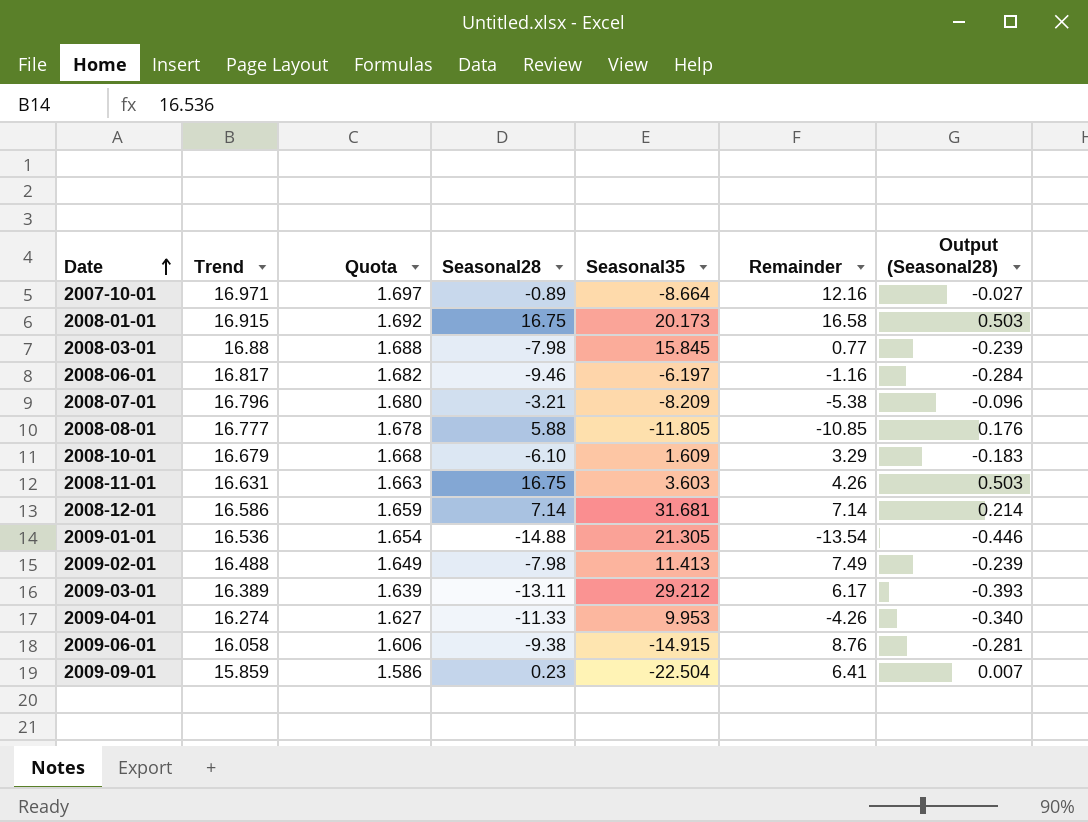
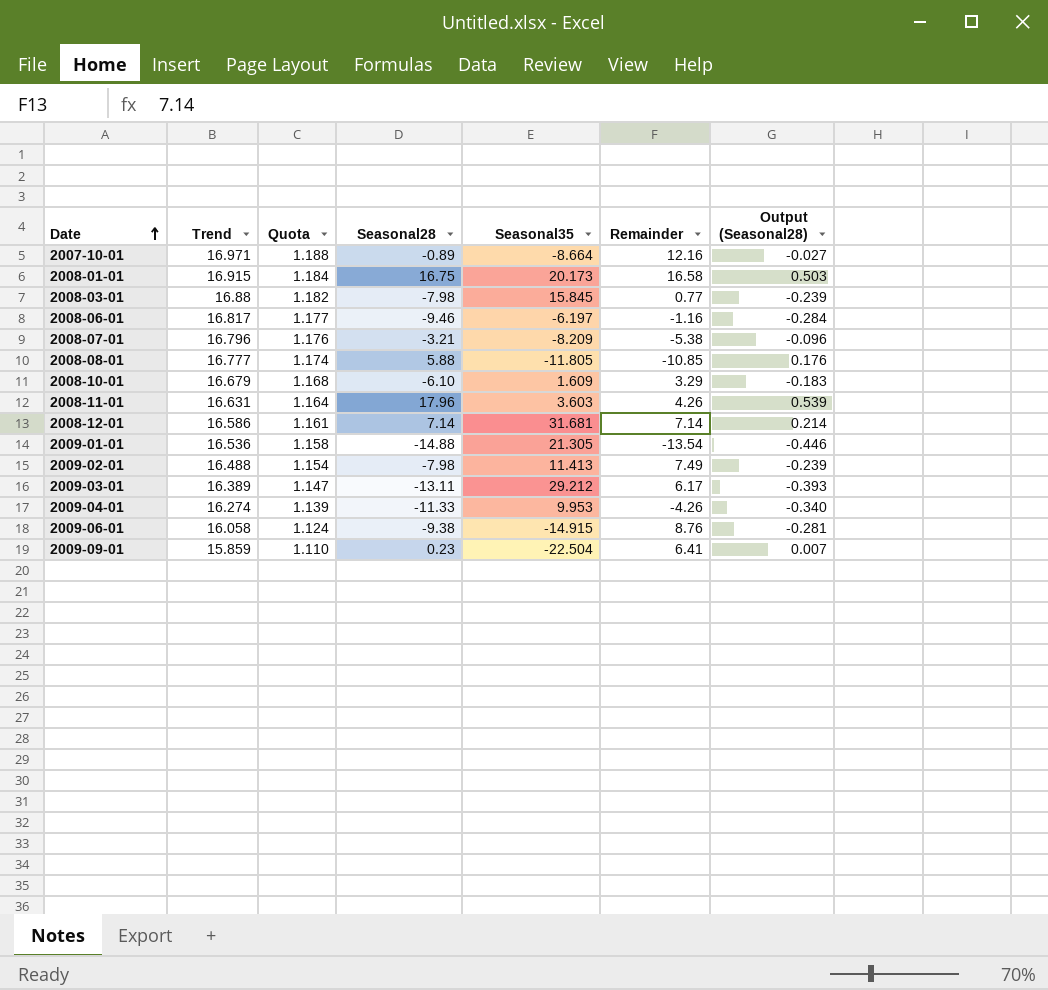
column Quota | formula: [Trend] * 0.1 -> [Trend] * 0.07
2008-11-01 | Seasonal28: 16.75 -> 17.96
2008-11-01 | Output (Seasonal28): 0.503 -> 0.539

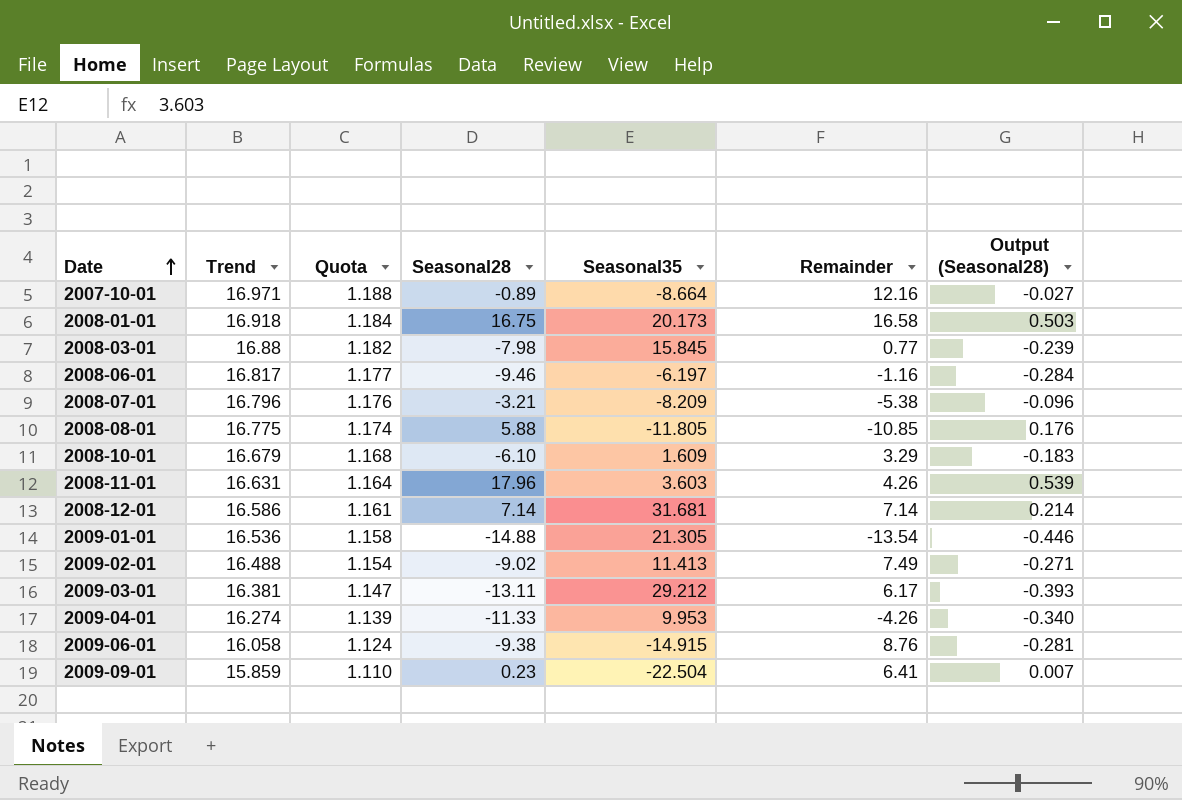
2008-01-01 | Trend: 16.915 -> 16.918
2008-08-01 | Trend: 16.777 -> 16.775
2009-02-01 | Seasonal28: -7.98 -> -9.02
2009-02-01 | Output (Seasonal28): -0.239 -> -0.271
2009-03-01 | Trend: 16.389 -> 16.381

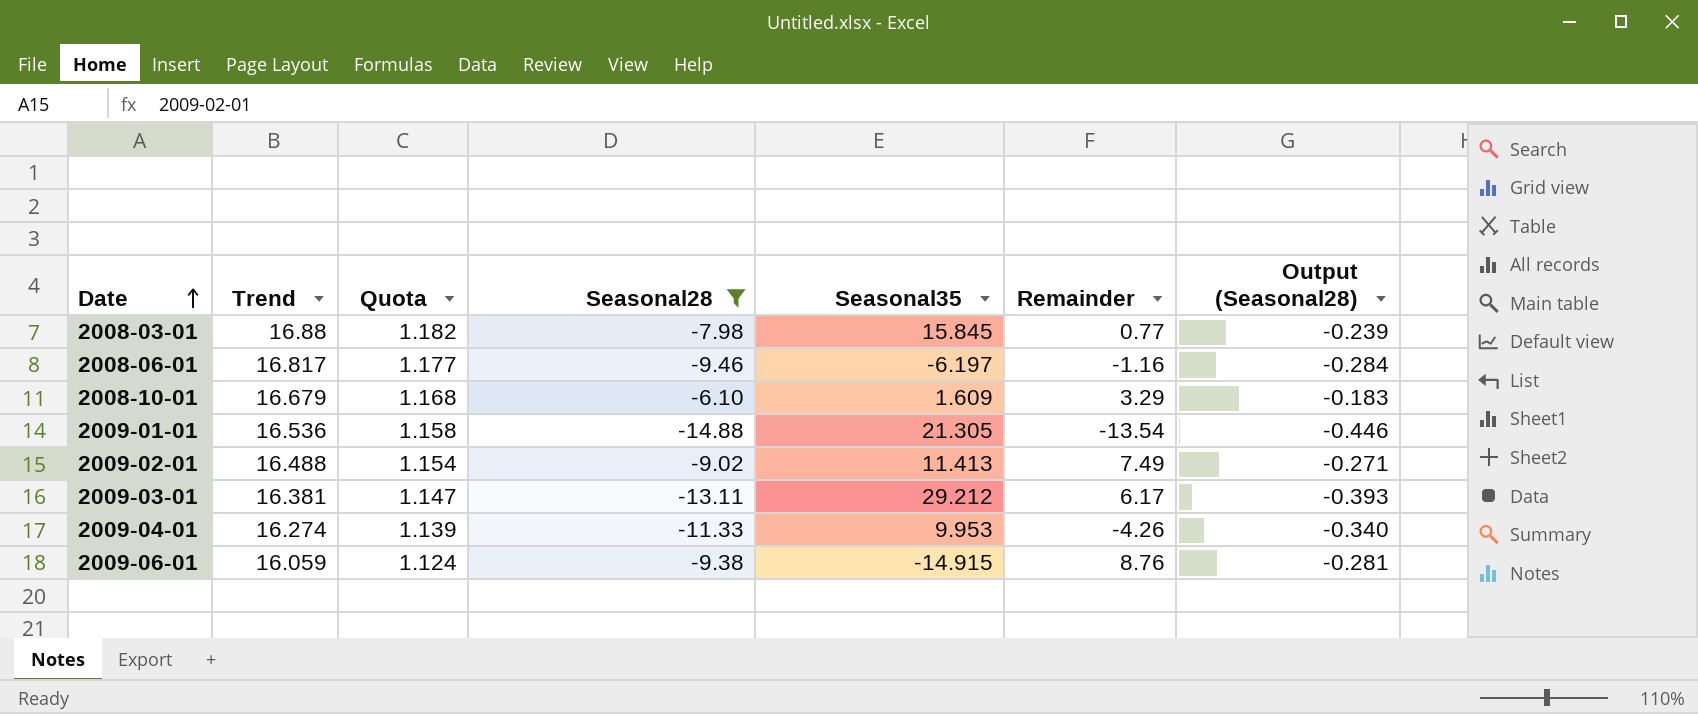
filter: none -> Seasonal28 <= -6.10
2009-06-01 | Trend: 16.058 -> 16.059

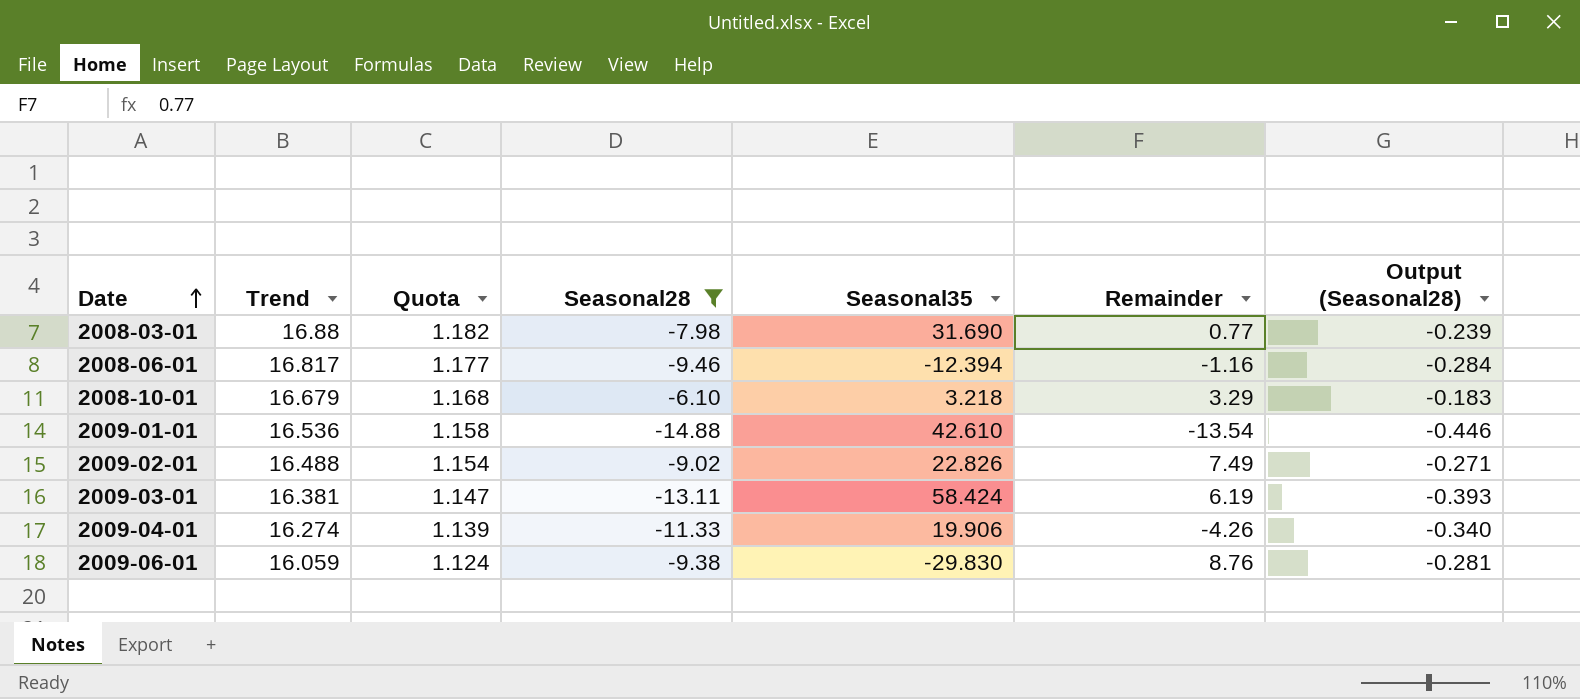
2008-03-01 | Seasonal35: 15.845 -> 31.690
2008-06-01 | Seasonal35: -6.197 -> -12.394
2008-10-01 | Seasonal35: 1.609 -> 3.218
2009-01-01 | Seasonal35: 21.305 -> 42.610
2009-02-01 | Seasonal35: 11.413 -> 22.826
2009-03-01 | Seasonal35: 29.212 -> 58.424
2009-03-01 | Remainder: 6.17 -> 6.19
2009-04-01 | Seasonal35: 9.953 -> 19.906
2009-06-01 | Seasonal35: -14.915 -> -29.830

